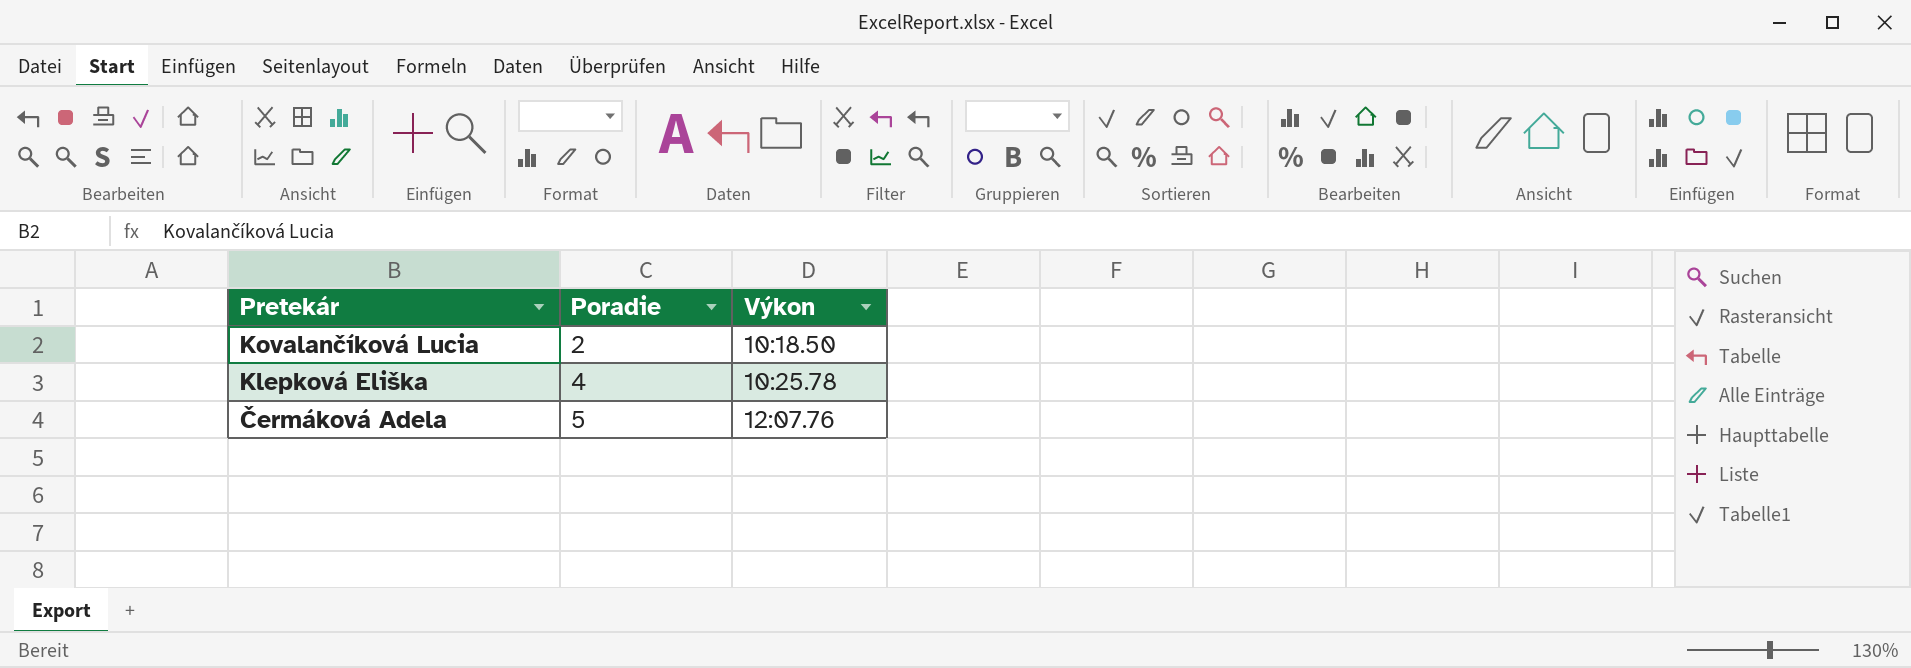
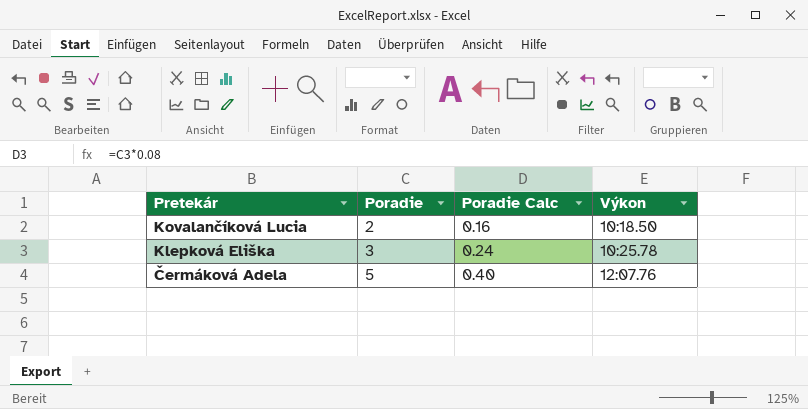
column Poradie Calc | formula: none -> [Poradie] * 0.08
Klepková Eliška | Poradie: 4 -> 3

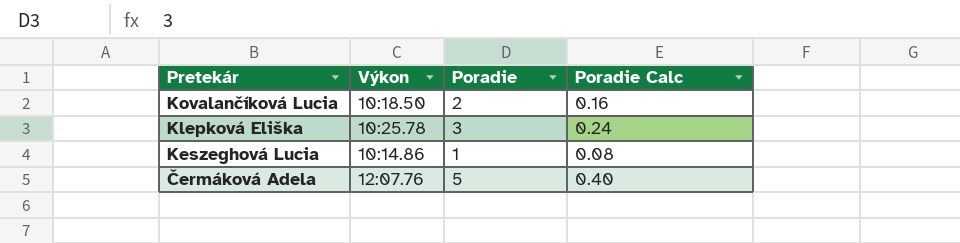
column Výkon | position: 4 -> 2
row Keszeghová Lucia: none -> 10:14.86 | 1 | 0.08

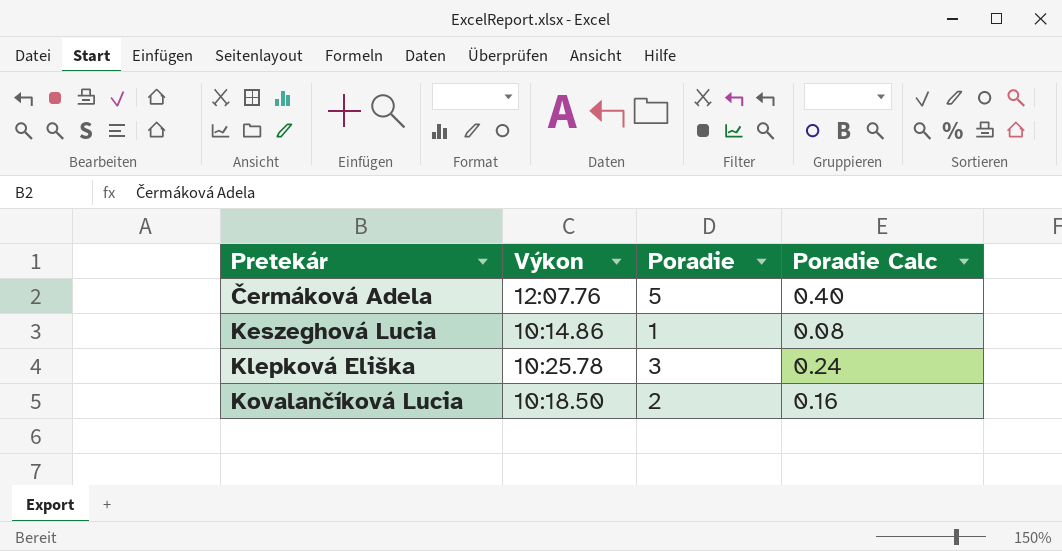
row order: Pretekár descending -> Pretekár ascending

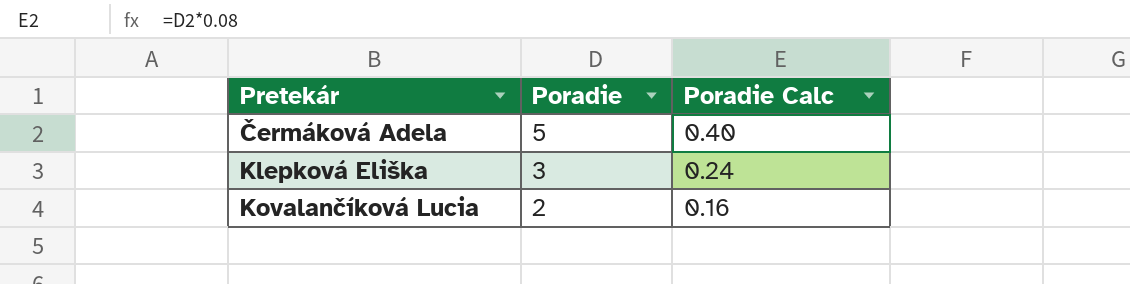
column Výkon | position: 2 -> none
row Keszeghová Lucia: 10:14.86 | 1 | 0.08 -> none

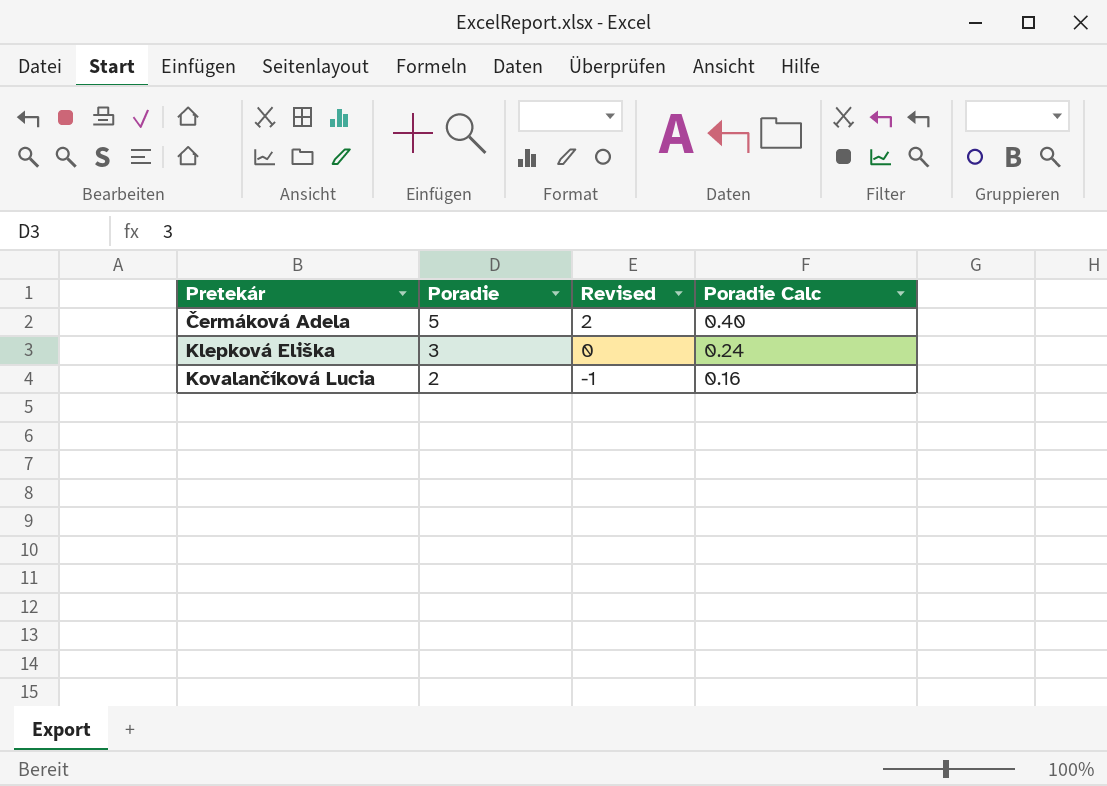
column Revised | formula: none -> [Poradie] - 3

